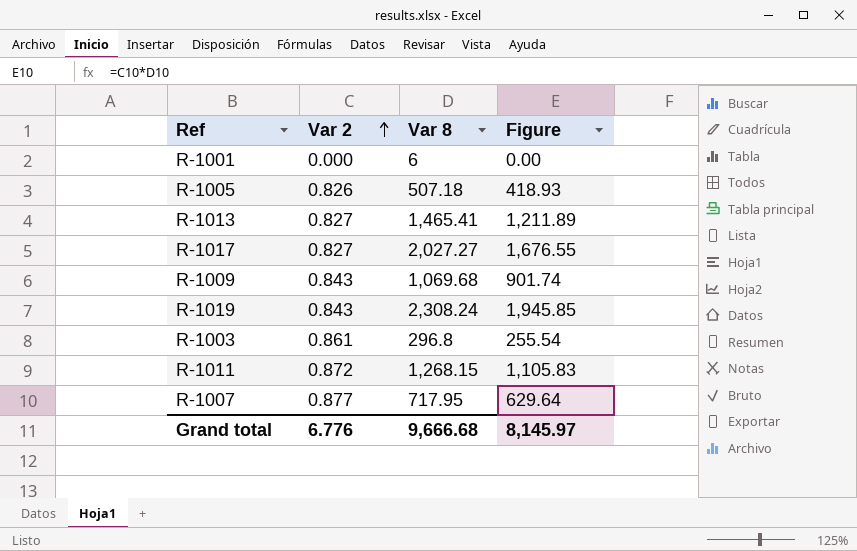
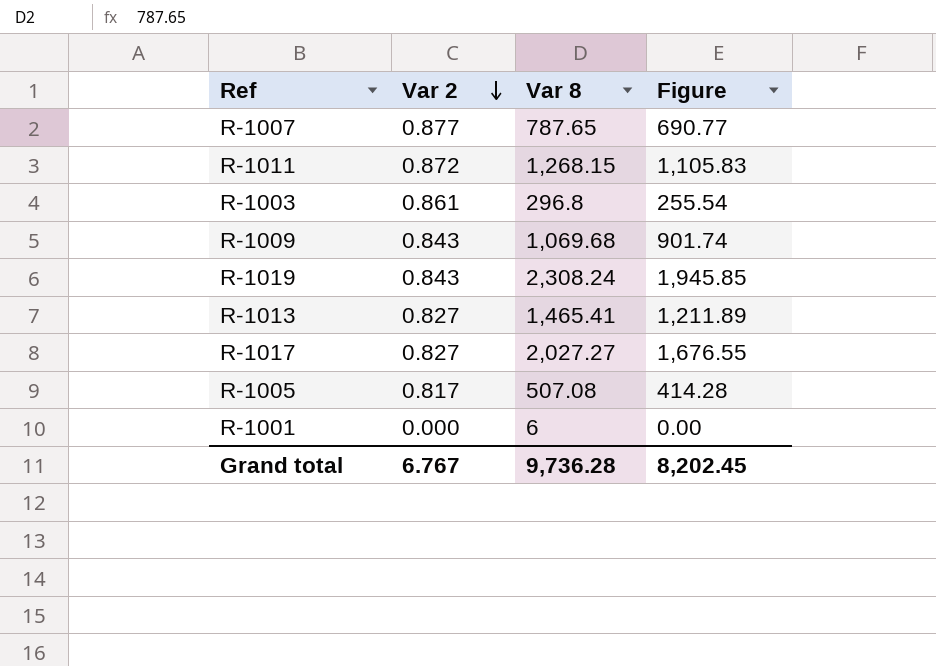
row order: Var 2 ascending -> Var 2 descending
R-1007 | Var 8: 717.95 -> 787.65
R-1007 | Figure: 629.64 -> 690.77
R-1005 | Var 2: 0.826 -> 0.817
R-1005 | Var 8: 507.18 -> 507.08
R-1005 | Figure: 418.93 -> 414.28
Grand total | Var 2: 6.776 -> 6.767
Grand total | Var 8: 9,666.68 -> 9,736.28
Grand total | Figure: 8,145.97 -> 8,202.45

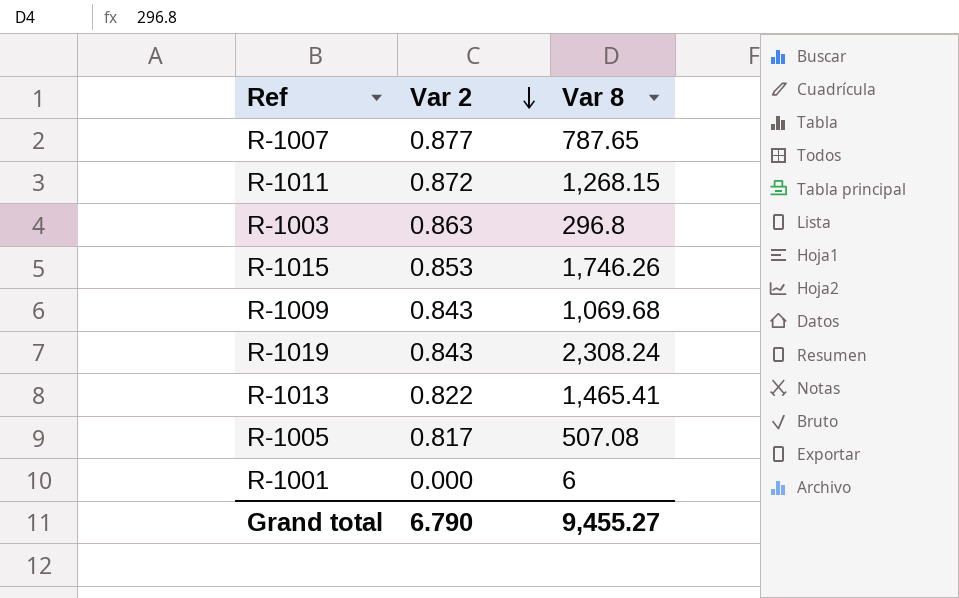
column Figure | formula: [Var 2] * [Var 8] -> none
row R-1017: 0.827 | 2,027.27 | 1,676.55 -> none
R-1003 | Var 2: 0.861 -> 0.863
row R-1015: none -> 0.853 | 1,746.26
R-1013 | Var 2: 0.827 -> 0.822
Grand total | Var 2: 6.767 -> 6.790
Grand total | Var 8: 9,736.28 -> 9,455.27

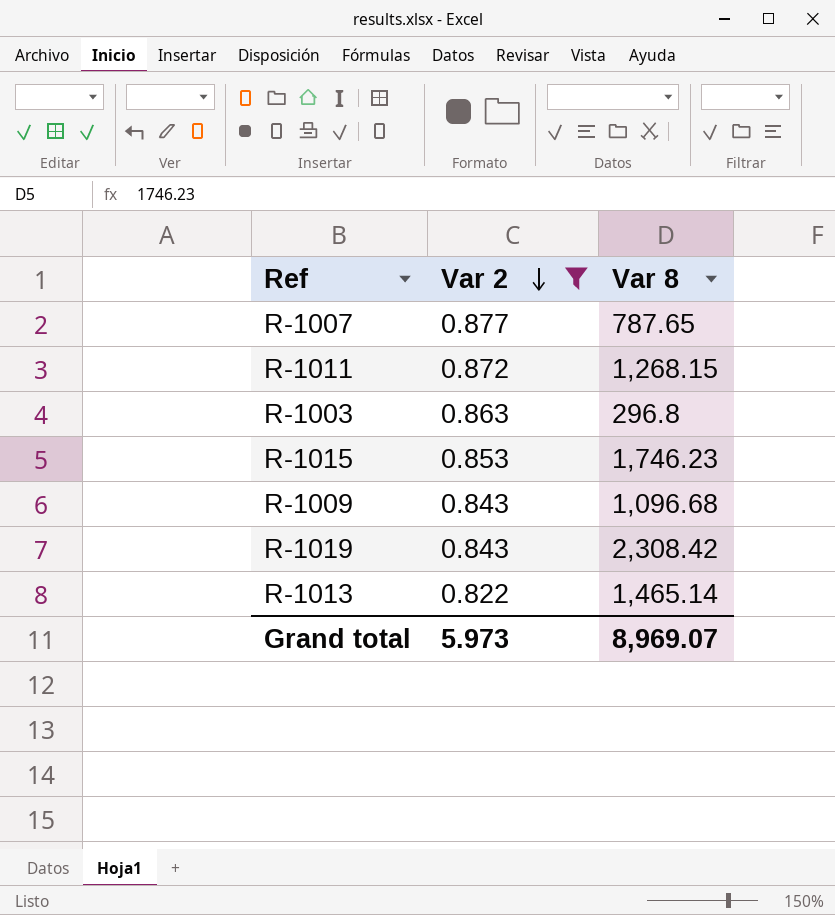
filter: none -> Var 2 >= 0.822
R-1015 | Var 8: 1,746.26 -> 1,746.23
R-1009 | Var 8: 1,069.68 -> 1,096.68
R-1019 | Var 8: 2,308.24 -> 2,308.42
R-1013 | Var 8: 1,465.41 -> 1,465.14
Grand total | Var 2: 6.790 -> 5.973
Grand total | Var 8: 9,455.27 -> 8,969.07

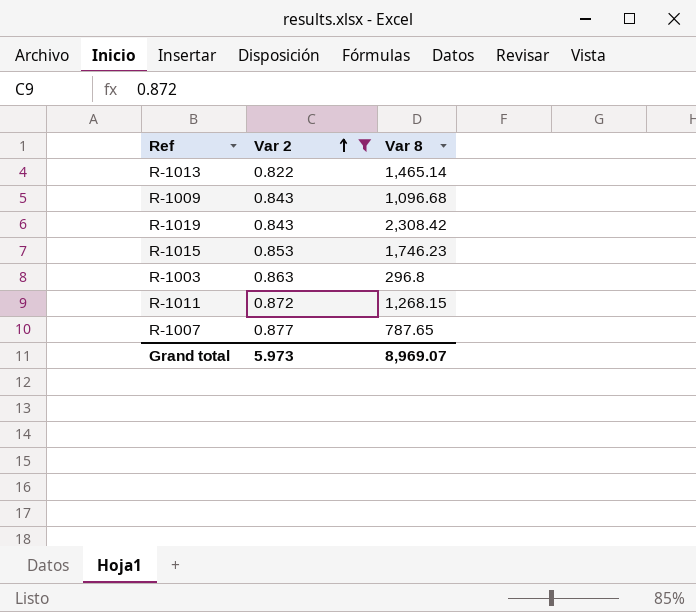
row order: Var 2 descending -> Var 2 ascending

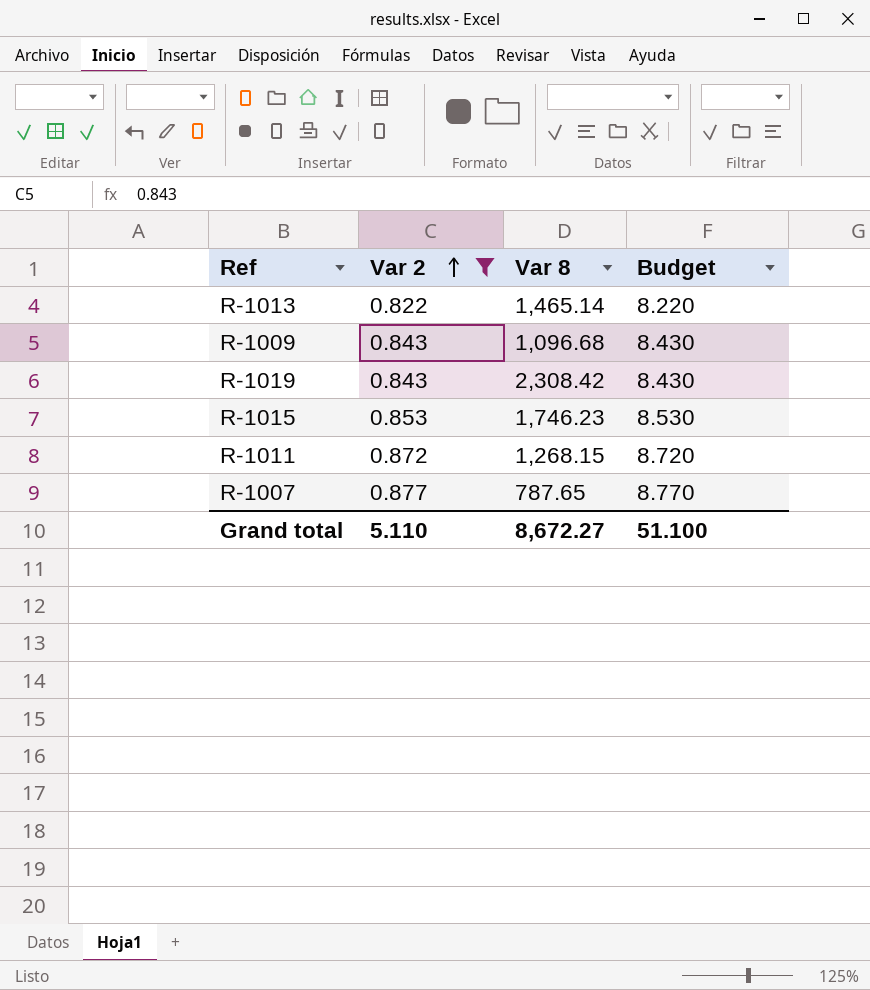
column Budget | formula: none -> [Var 2] * 10
row R-1003: 0.863 | 296.8 -> none
Grand total | Var 2: 5.973 -> 5.110
Grand total | Var 8: 8,969.07 -> 8,672.27

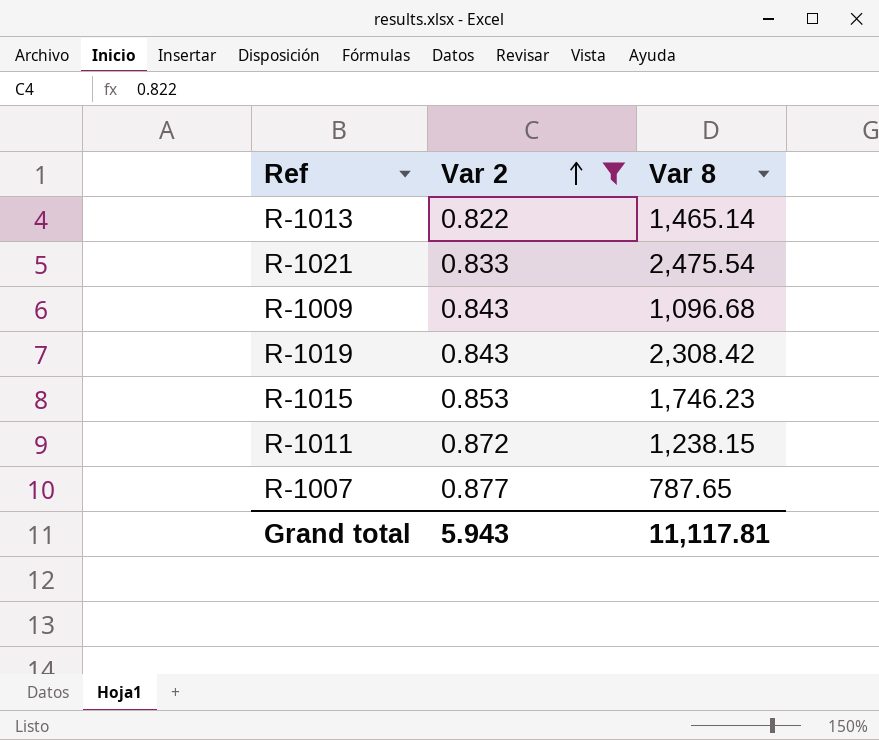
column Budget | formula: [Var 2] * 10 -> none
row R-1021: none -> 0.833 | 2,475.54
R-1011 | Var 8: 1,268.15 -> 1,238.15
Grand total | Var 2: 5.110 -> 5.943
Grand total | Var 8: 8,672.27 -> 11,117.81

